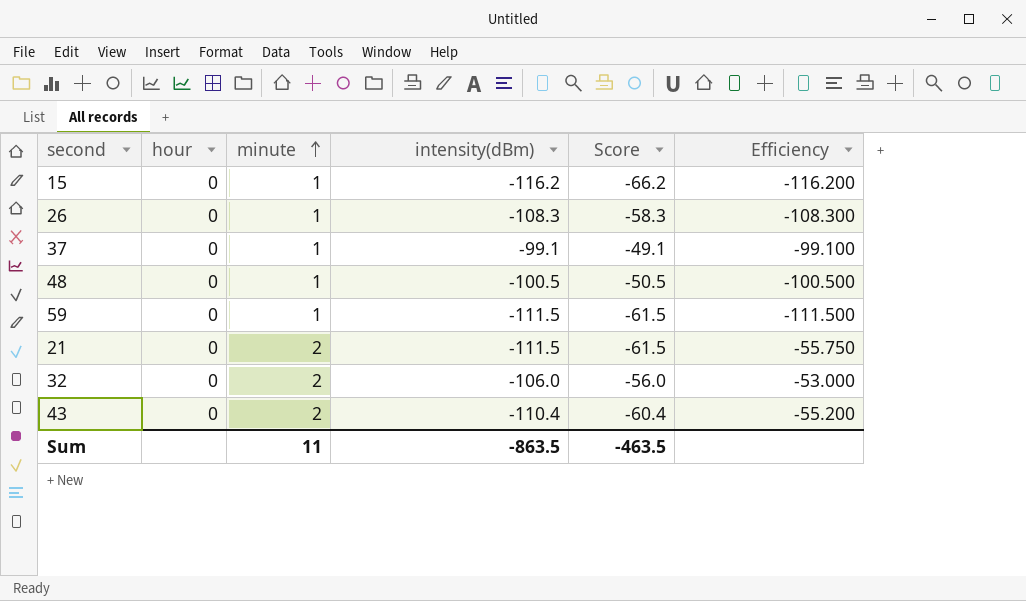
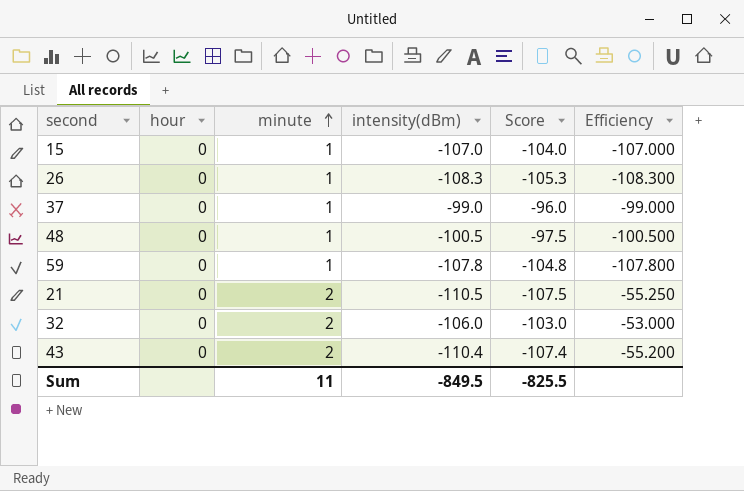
column Score | formula: [intensity(dBm)] + 50 -> [intensity(dBm)] + 3
15 | intensity(dBm): -116.2 -> -107.0
15 | Efficiency: -116.200 -> -107.000
37 | intensity(dBm): -99.1 -> -99.0
37 | Efficiency: -99.100 -> -99.000
59 | intensity(dBm): -111.5 -> -107.8
59 | Efficiency: -111.500 -> -107.800
21 | intensity(dBm): -111.5 -> -110.5
21 | Efficiency: -55.750 -> -55.250
Sum | intensity(dBm): -863.5 -> -849.5
Sum | Score: -463.5 -> -825.5

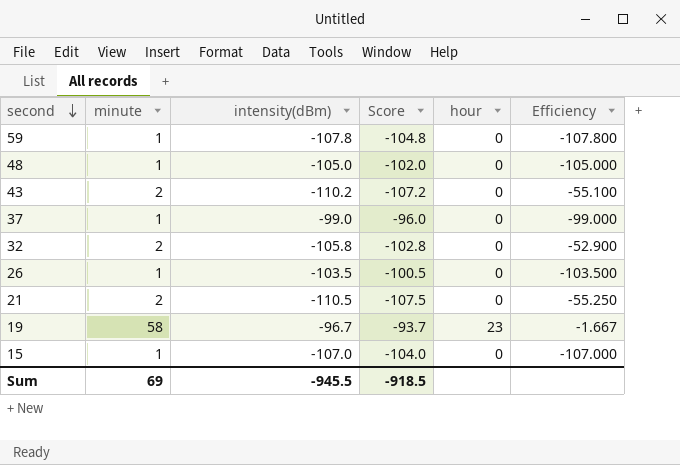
row order: minute ascending -> second descending
column hour | position: 2 -> 5
48 | intensity(dBm): -100.5 -> -105.0
48 | Score: -97.5 -> -102.0
48 | Efficiency: -100.500 -> -105.000
43 | intensity(dBm): -110.4 -> -110.2
43 | Score: -107.4 -> -107.2
43 | Efficiency: -55.200 -> -55.100
32 | intensity(dBm): -106.0 -> -105.8
32 | Score: -103.0 -> -102.8
32 | Efficiency: -53.000 -> -52.900
26 | intensity(dBm): -108.3 -> -103.5
26 | Score: -105.3 -> -100.5
26 | Efficiency: -108.300 -> -103.500
row 19: none -> 58 | -96.7 | -93.7 | 23 | -1.667
Sum | minute: 11 -> 69
Sum | intensity(dBm): -849.5 -> -945.5
Sum | Score: -825.5 -> -918.5

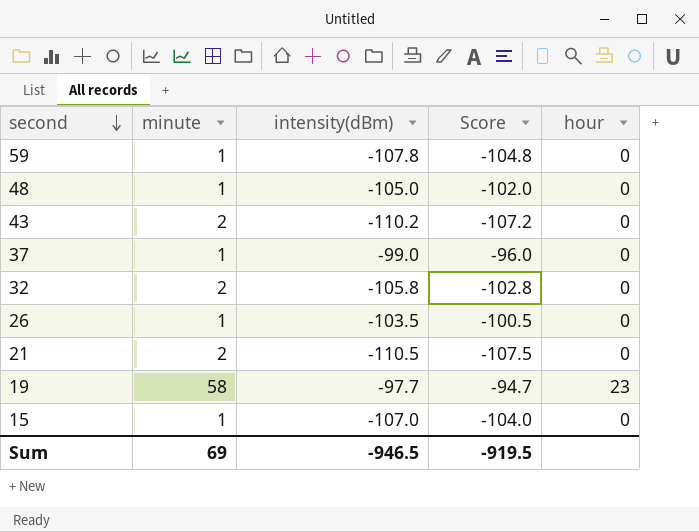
column Efficiency | formula: [intensity(dBm)] / [minute] -> none
19 | intensity(dBm): -96.7 -> -97.7
19 | Score: -93.7 -> -94.7
Sum | intensity(dBm): -945.5 -> -946.5
Sum | Score: -918.5 -> -919.5

